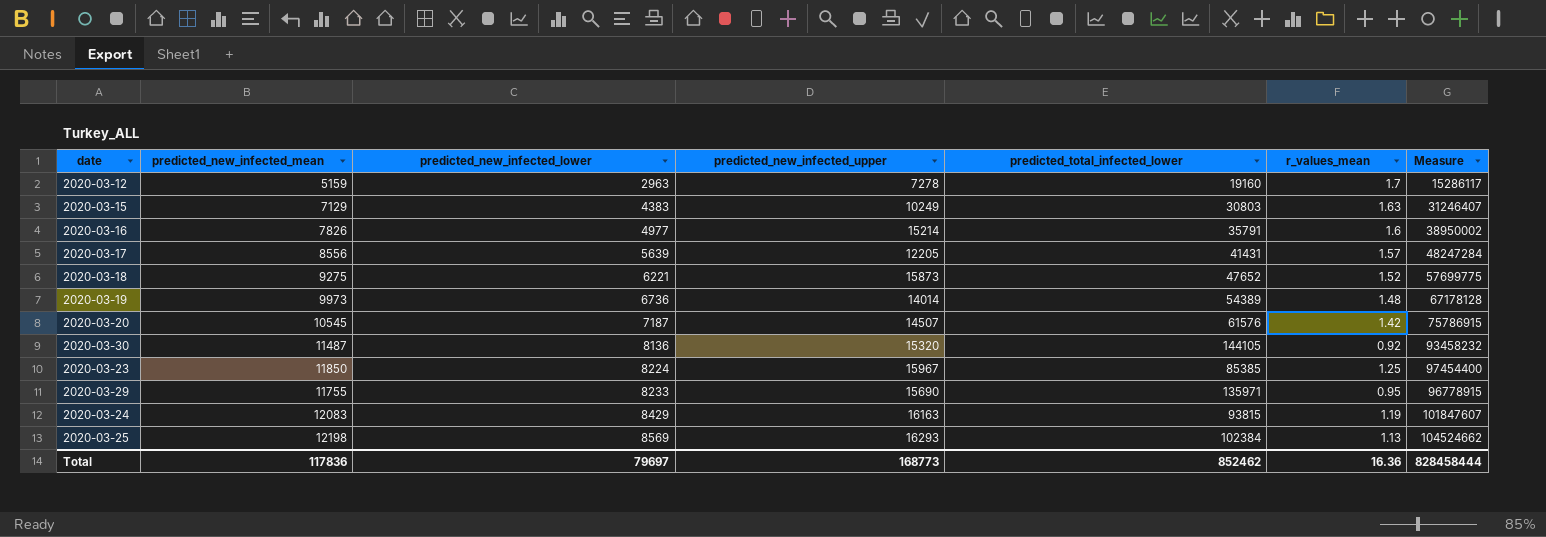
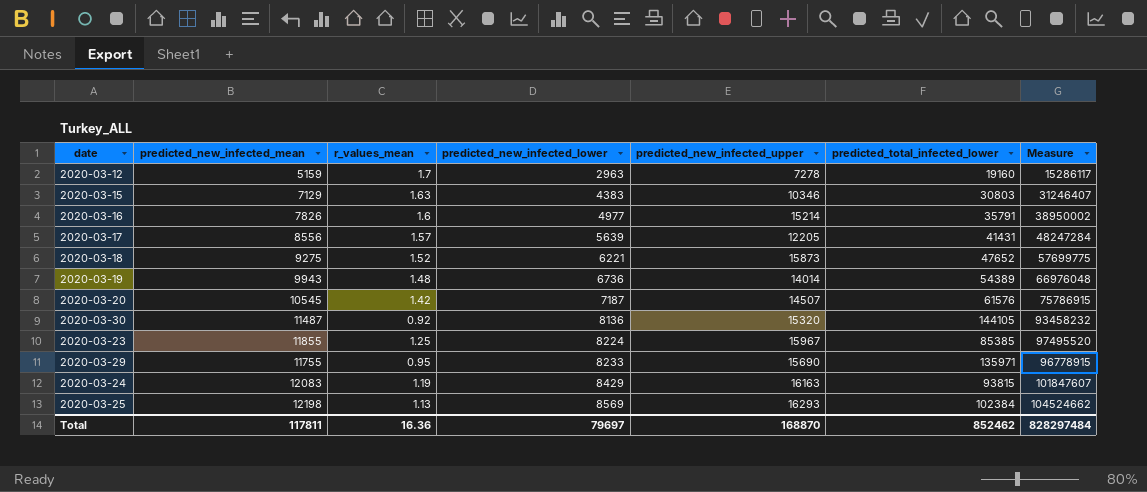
column r_values_mean | position: 6 -> 3
2020-03-15 | predicted_new_infected_upper: 10249 -> 10346
2020-03-19 | predicted_new_infected_mean: 9973 -> 9943
2020-03-19 | Measure: 67178128 -> 66976048
2020-03-23 | predicted_new_infected_mean: 11850 -> 11855
2020-03-23 | Measure: 97454400 -> 97495520
Total | predicted_new_infected_mean: 117836 -> 117811
Total | predicted_new_infected_upper: 168773 -> 168870
Total | Measure: 828458444 -> 828297484

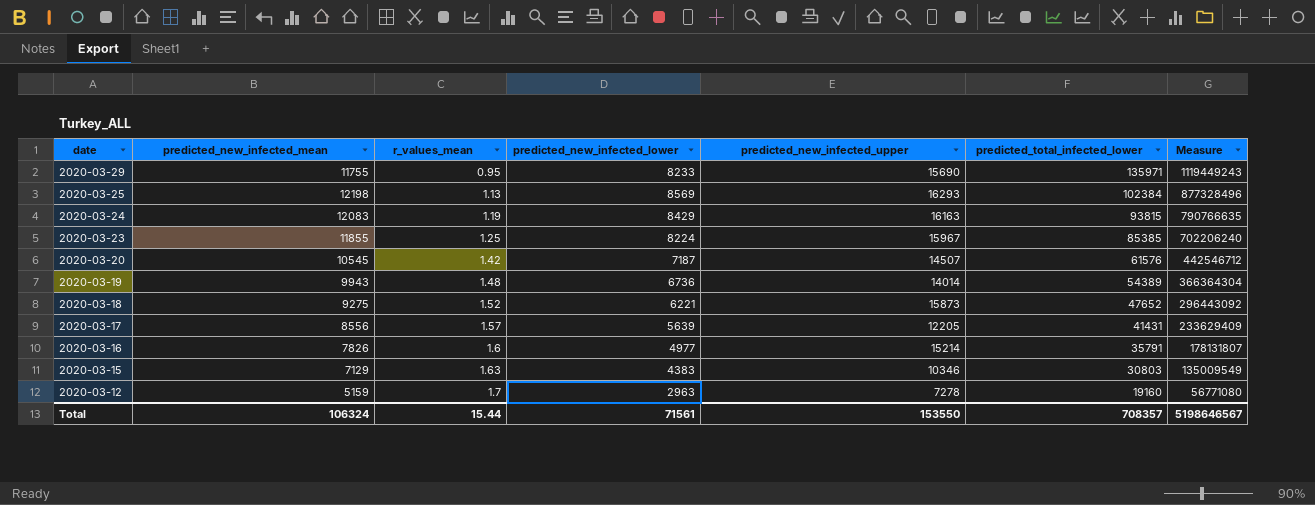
row order: predicted_new_infected_lower ascending -> date descending
column Measure | formula: [predicted_new_infected_mean] * [predicted_new_infected_lower] -> [predicted_new_infected_lower] * [predicted_total_infected_lower]
row 2020-03-30: 11487 | 0.92 | 8136 | 15320 | 144105 | 93458232 -> none
Total | predicted_new_infected_mean: 117811 -> 106324
Total | r_values_mean: 16.36 -> 15.44
Total | predicted_new_infected_lower: 79697 -> 71561
Total | predicted_new_infected_upper: 168870 -> 153550
Total | predicted_total_infected_lower: 852462 -> 708357
Total | Measure: 828297484 -> 5198646567

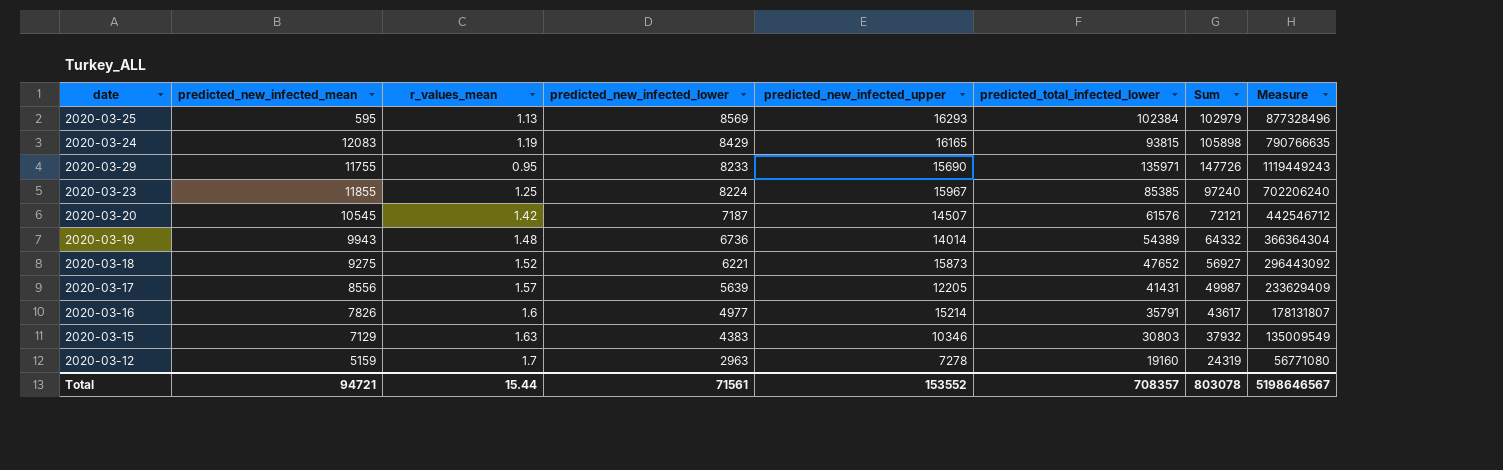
row order: date descending -> predicted_new_infected_lower descending
column Sum | formula: none -> [predicted_new_infected_mean] + [predicted_total_infected_lower]
2020-03-25 | predicted_new_infected_mean: 12198 -> 595
2020-03-24 | predicted_new_infected_upper: 16163 -> 16165
Total | predicted_new_infected_mean: 106324 -> 94721
Total | predicted_new_infected_upper: 153550 -> 153552

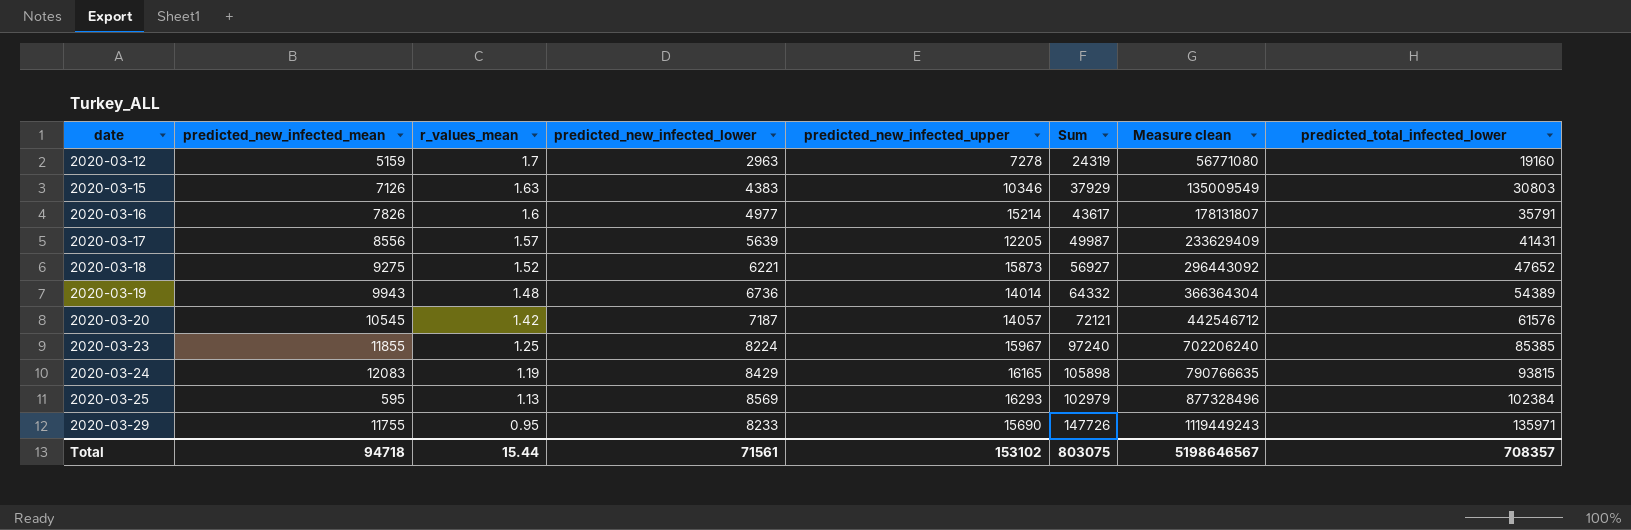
row order: predicted_new_infected_lower descending -> date ascending
column name: Measure -> Measure clean
column predicted_total_infected_lower | position: 6 -> 8
2020-03-15 | predicted_new_infected_mean: 7129 -> 7126
2020-03-15 | Sum: 37932 -> 37929
2020-03-20 | predicted_new_infected_upper: 14507 -> 14057
Total | predicted_new_infected_mean: 94721 -> 94718
Total | predicted_new_infected_upper: 153552 -> 153102
Total | Sum: 803078 -> 803075

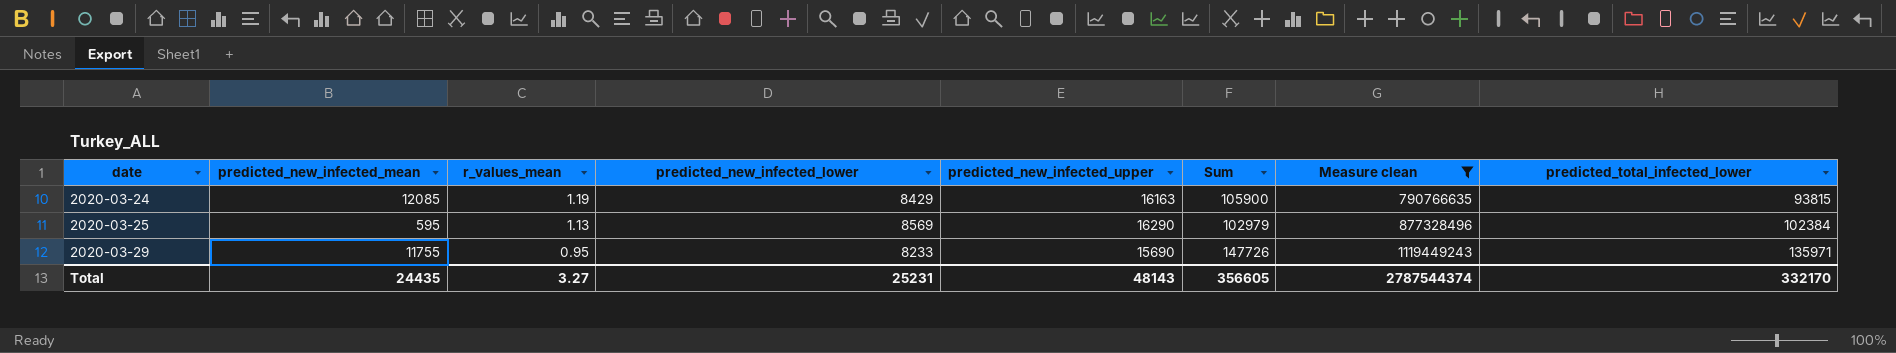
filter: none -> Measure clean >= 790766635
2020-03-24 | predicted_new_infected_mean: 12083 -> 12085
2020-03-24 | predicted_new_infected_upper: 16165 -> 16163
2020-03-24 | Sum: 105898 -> 105900
2020-03-25 | predicted_new_infected_upper: 16293 -> 16290
Total | predicted_new_infected_mean: 94718 -> 24435
Total | r_values_mean: 15.44 -> 3.27
Total | predicted_new_infected_lower: 71561 -> 25231
Total | predicted_new_infected_upper: 153102 -> 48143
Total | Sum: 803075 -> 356605
Total | Measure clean: 5198646567 -> 2787544374
Total | predicted_total_infected_lower: 708357 -> 332170

